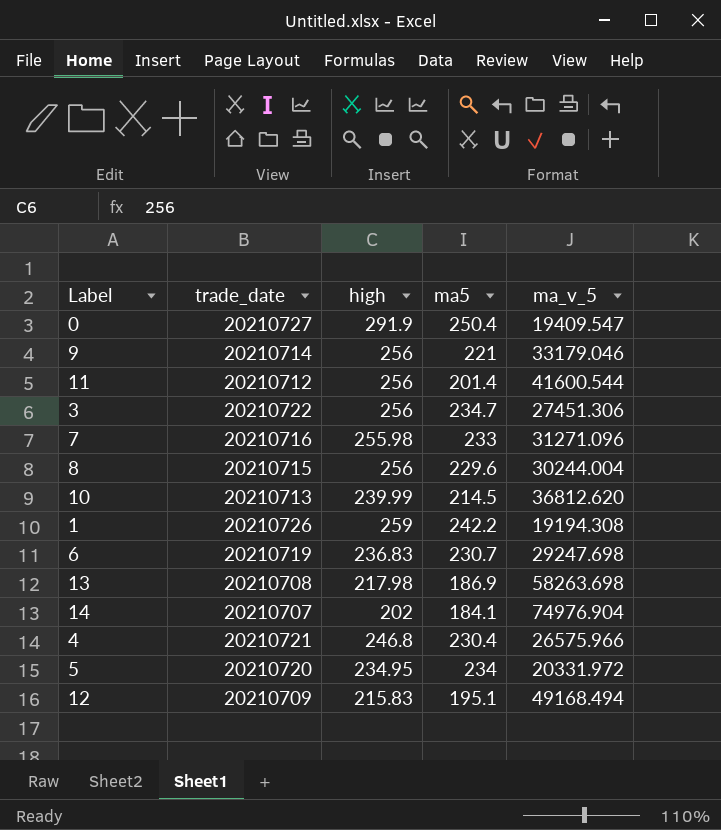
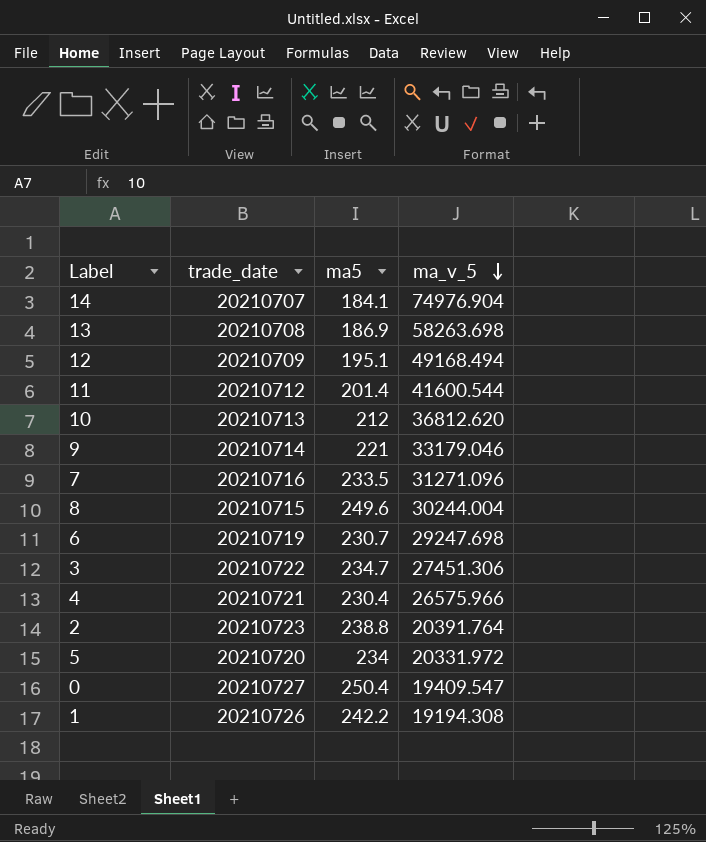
row order: none -> ma_v_5 descending
column high | position: 3 -> none
10 | ma5: 214.5 -> 212
7 | ma5: 233 -> 233.5
8 | ma5: 229.6 -> 249.6
row 2: none -> 20210723 | 238.8 | 20391.764

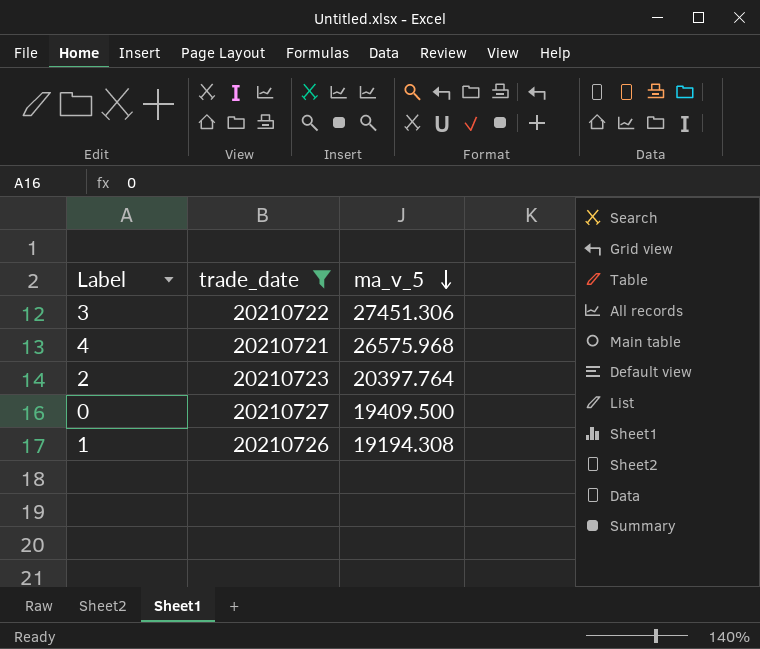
filter: none -> trade_date >= 20210721
column ma5 | position: 3 -> none
4 | ma_v_5: 26575.966 -> 26575.968
2 | ma_v_5: 20391.764 -> 20397.764
0 | ma_v_5: 19409.547 -> 19409.500

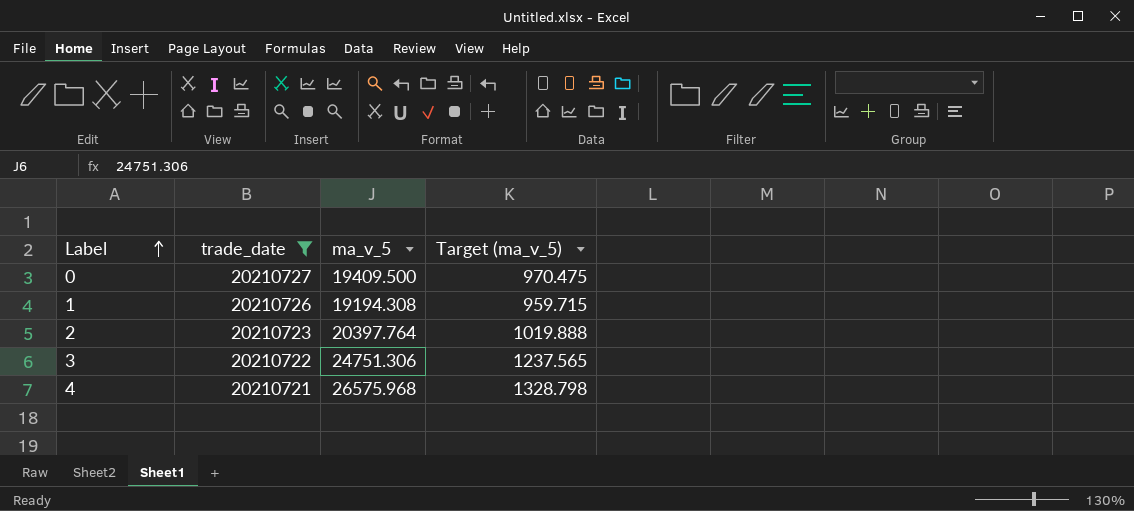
row order: ma_v_5 descending -> Label ascending
column Target (ma_v_5) | formula: none -> [ma_v_5] * 0.05
3 | ma_v_5: 27451.306 -> 24751.306

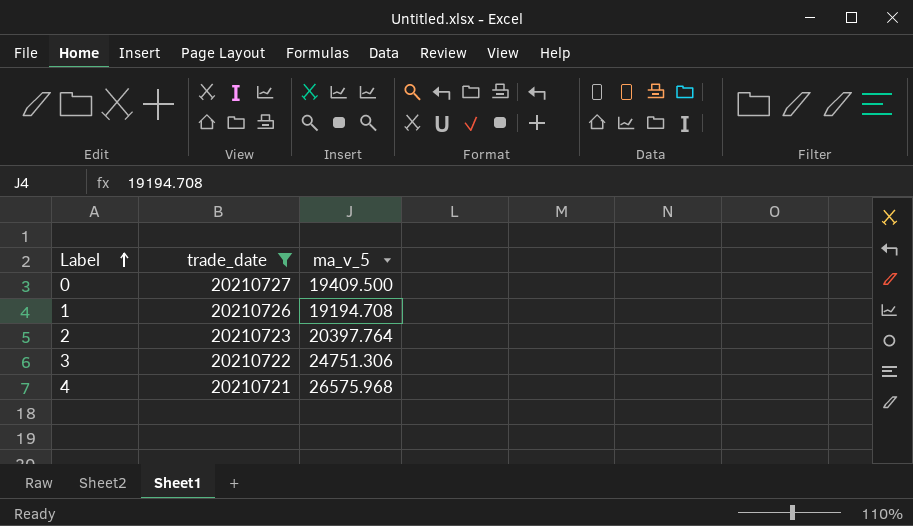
column Target (ma_v_5) | formula: [ma_v_5] * 0.05 -> none
1 | ma_v_5: 19194.308 -> 19194.708

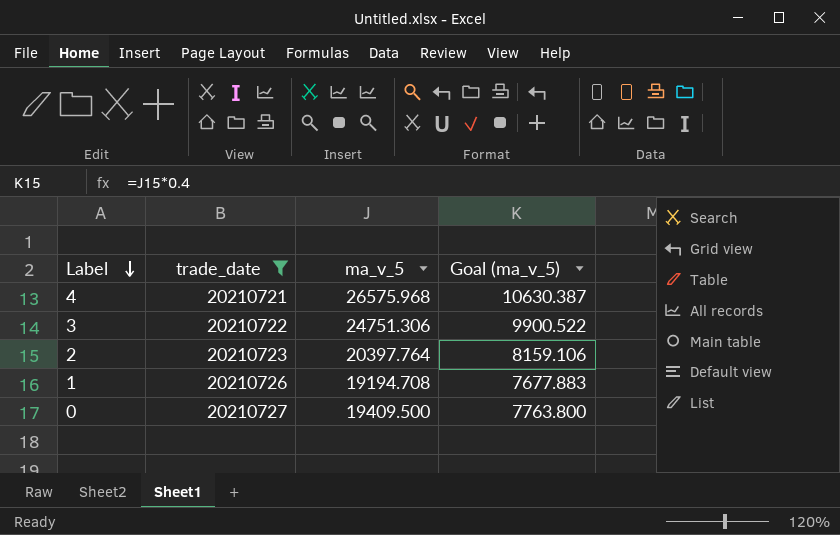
row order: Label ascending -> Label descending
column Goal (ma_v_5) | formula: none -> [ma_v_5] * 0.4

